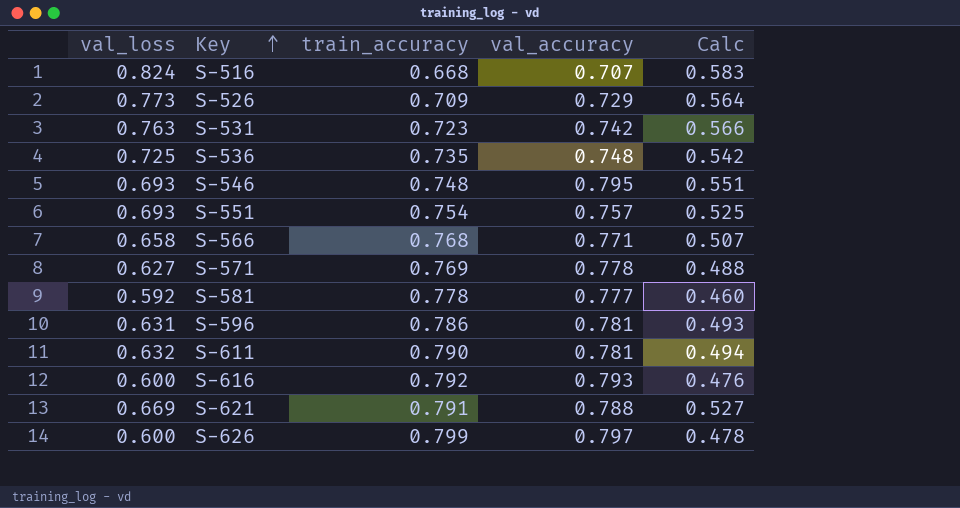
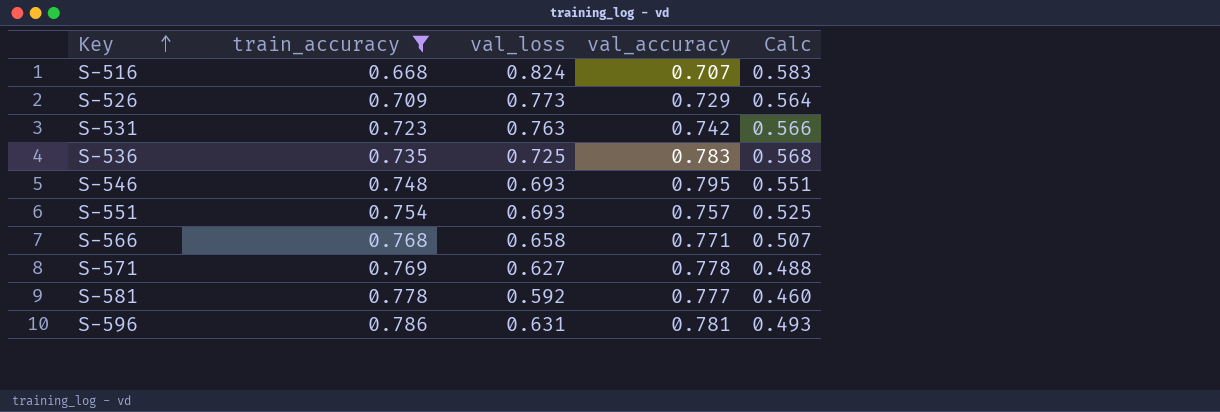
filter: none -> train_accuracy <= 0.786
column val_loss | position: 1 -> 3
S-536 | val_accuracy: 0.748 -> 0.783
S-536 | Calc: 0.542 -> 0.568

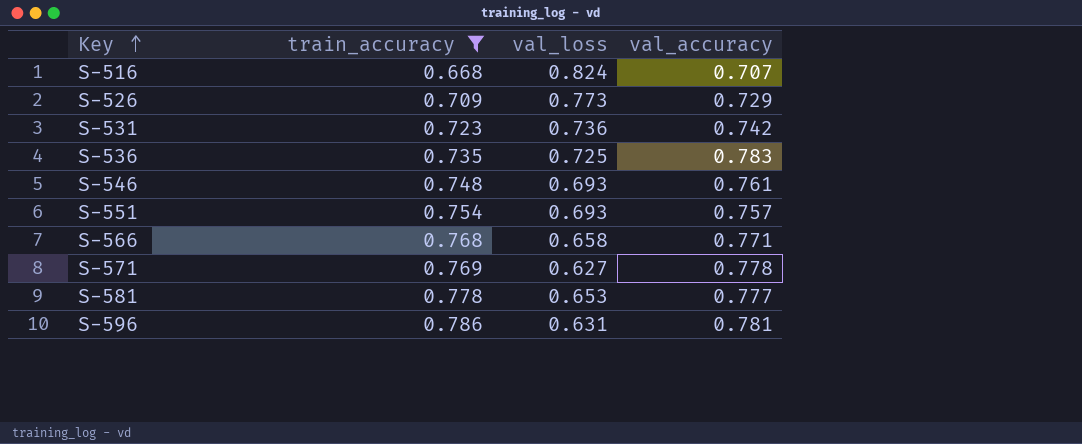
column Calc | formula: [val_loss] * [val_accuracy] -> none
S-531 | val_loss: 0.763 -> 0.736
S-546 | val_accuracy: 0.795 -> 0.761
S-581 | val_loss: 0.592 -> 0.653

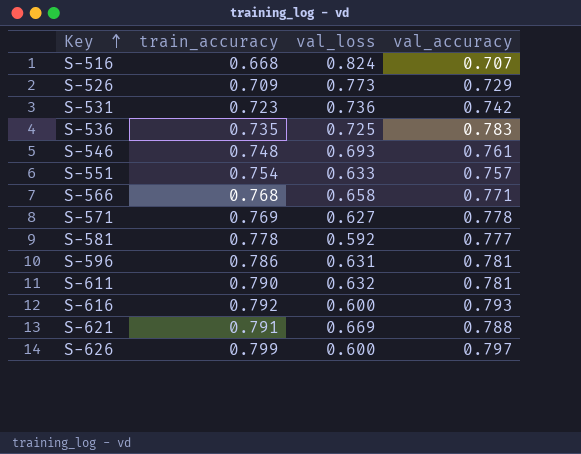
filter: train_accuracy <= 0.786 -> none
S-551 | val_loss: 0.693 -> 0.633
S-581 | val_loss: 0.653 -> 0.592

